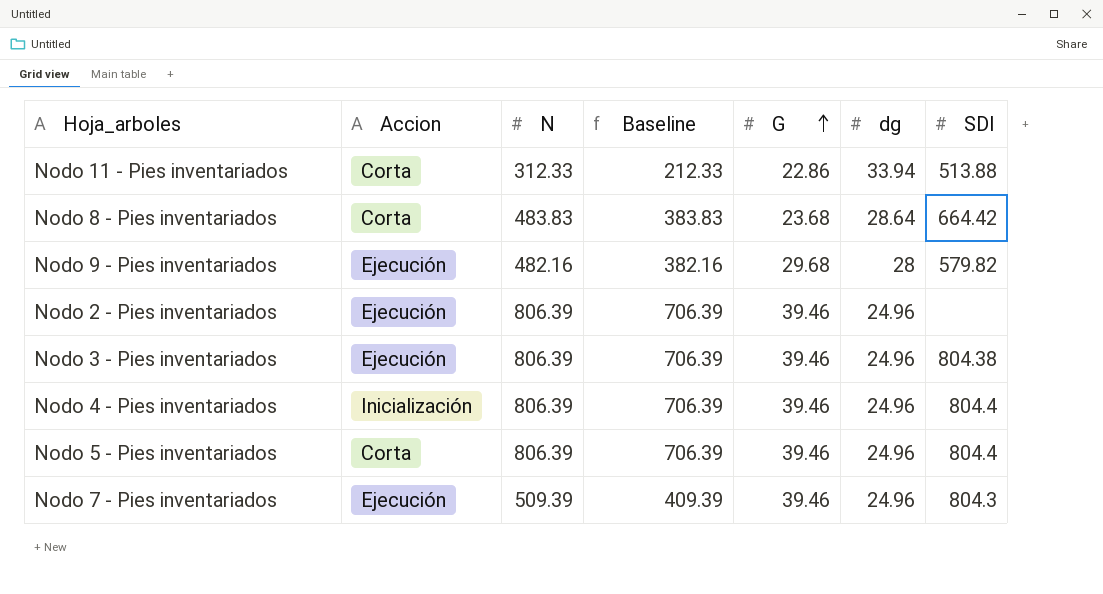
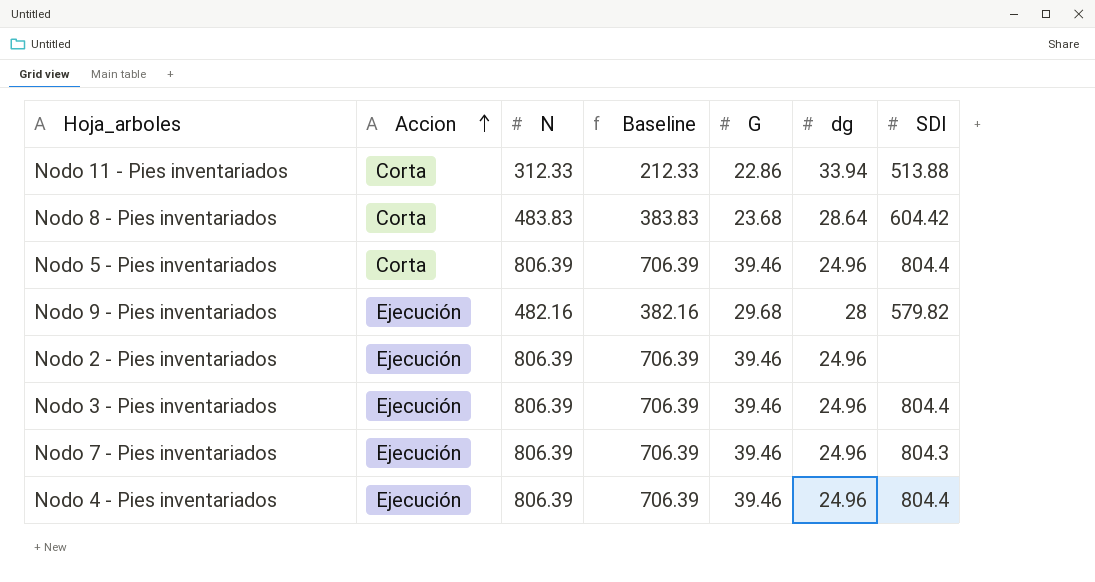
row order: G ascending -> Accion ascending
Nodo 8 - Pies inventariados | SDI: 664.42 -> 604.42
Nodo 3 - Pies inventariados | SDI: 804.38 -> 804.4
Nodo 7 - Pies inventariados | N: 509.39 -> 806.39
Nodo 7 - Pies inventariados | Baseline: 409.39 -> 706.39
Nodo 4 - Pies inventariados | Accion: Inicialización -> Ejecución

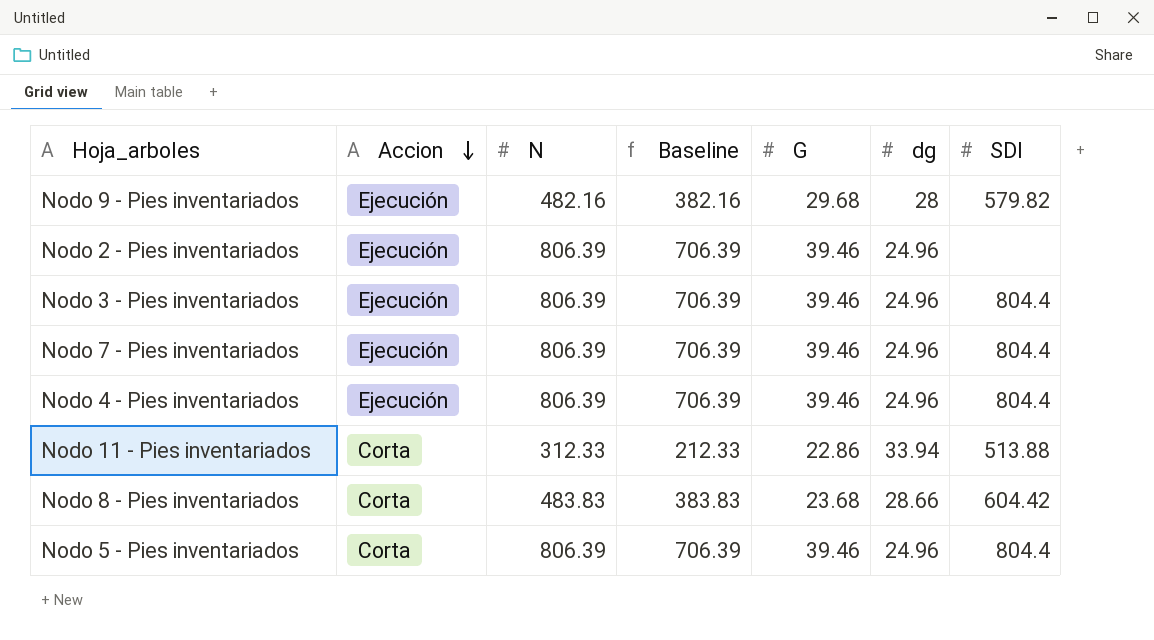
row order: Accion ascending -> Accion descending
Nodo 7 - Pies inventariados | SDI: 804.3 -> 804.4
Nodo 8 - Pies inventariados | dg: 28.64 -> 28.66

